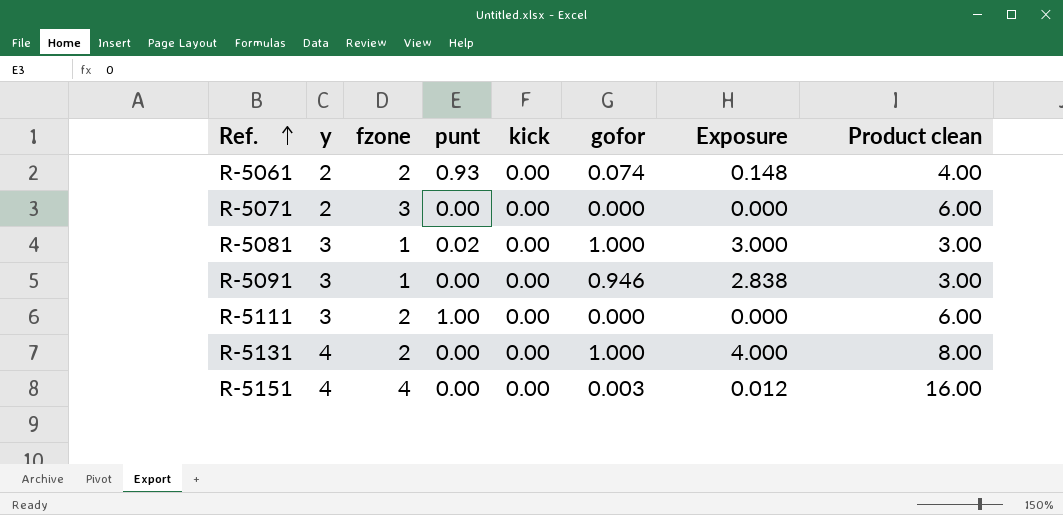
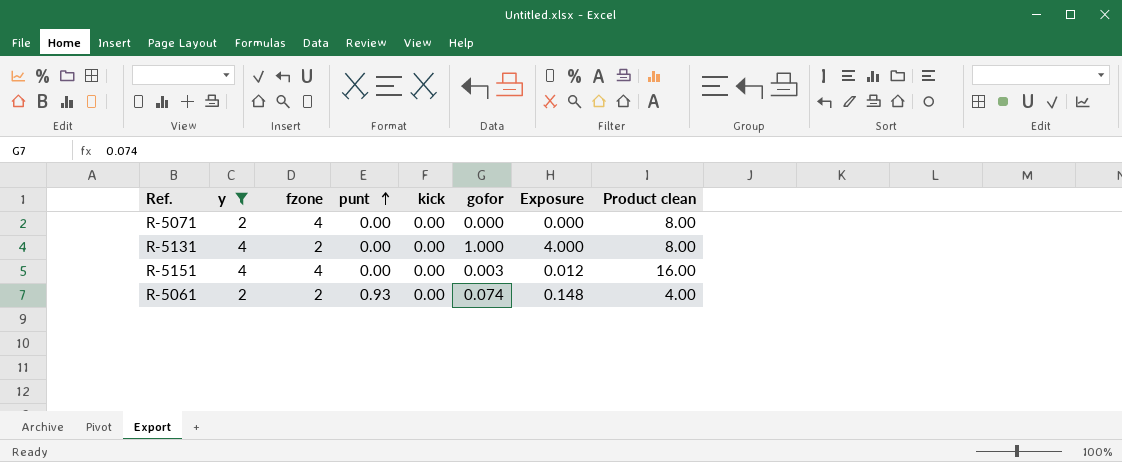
filter: none -> y != 3
row order: Ref. ascending -> punt ascending
R-5071 | fzone: 3 -> 4
R-5071 | Product clean: 6.00 -> 8.00

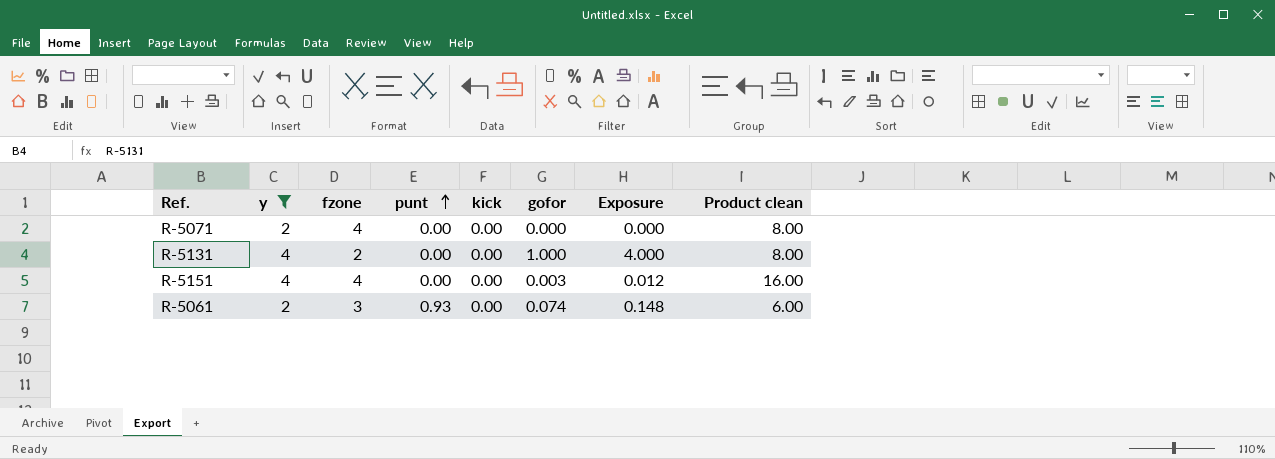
R-5061 | fzone: 2 -> 3
R-5061 | Product clean: 4.00 -> 6.00

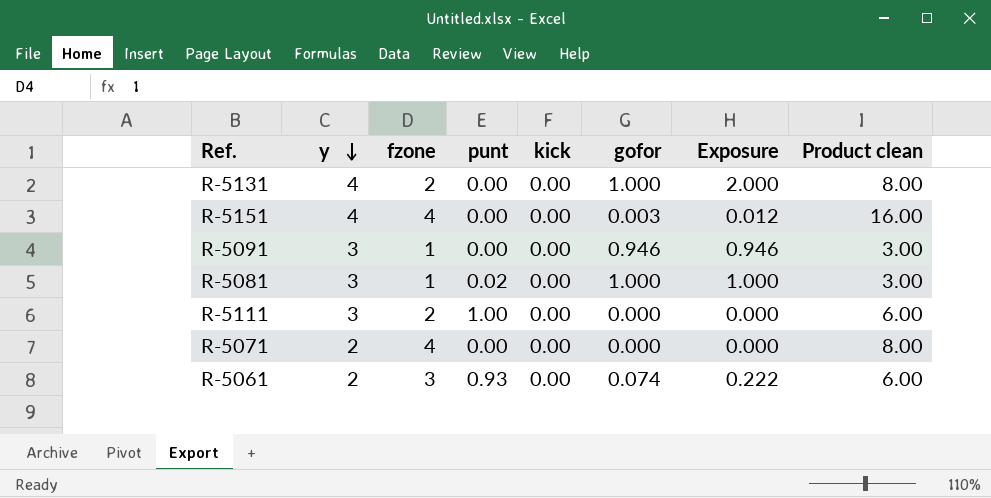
filter: y != 3 -> none
row order: punt ascending -> y descending
column Exposure | formula: [y] * [gofor] -> [fzone] * [gofor]

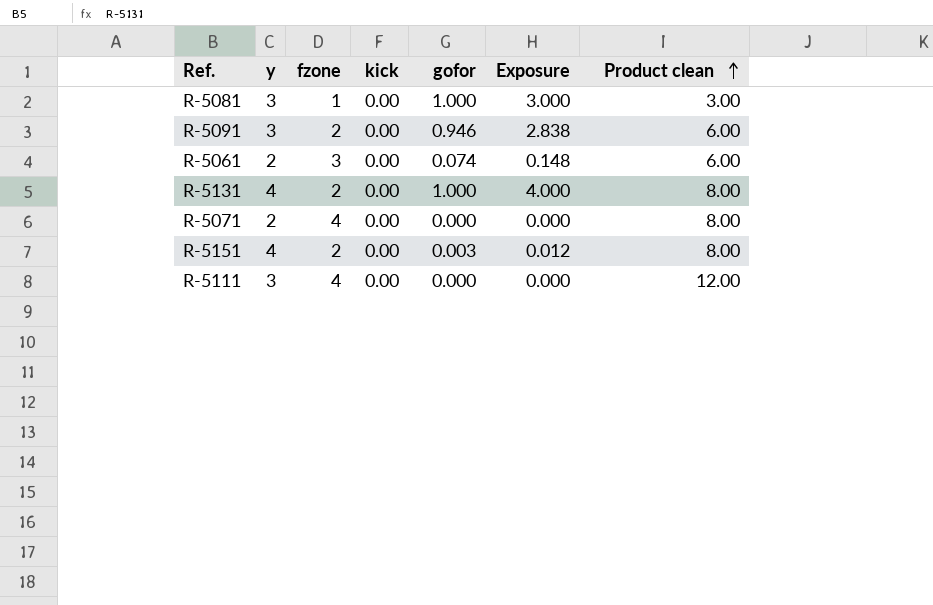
row order: y descending -> Product clean ascending
column punt | position: 4 -> none
column Exposure | formula: [fzone] * [gofor] -> [y] * [gofor]
R-5091 | fzone: 1 -> 2
R-5091 | Product clean: 3.00 -> 6.00
R-5151 | fzone: 4 -> 2
R-5151 | Product clean: 16.00 -> 8.00
R-5111 | fzone: 2 -> 4
R-5111 | Product clean: 6.00 -> 12.00

